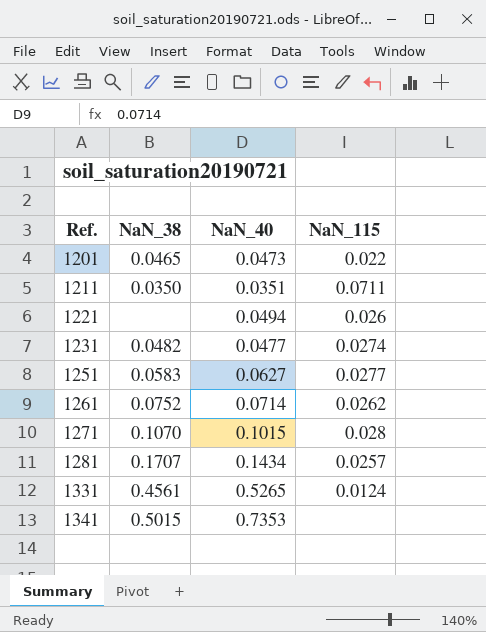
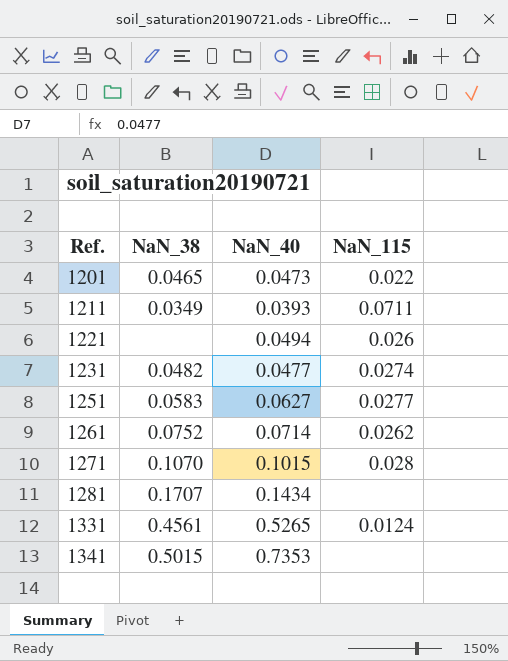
1211 | NaN_38: 0.0350 -> 0.0349
1211 | NaN_40: 0.0351 -> 0.0393
1281 | NaN_115: 0.0257 -> none

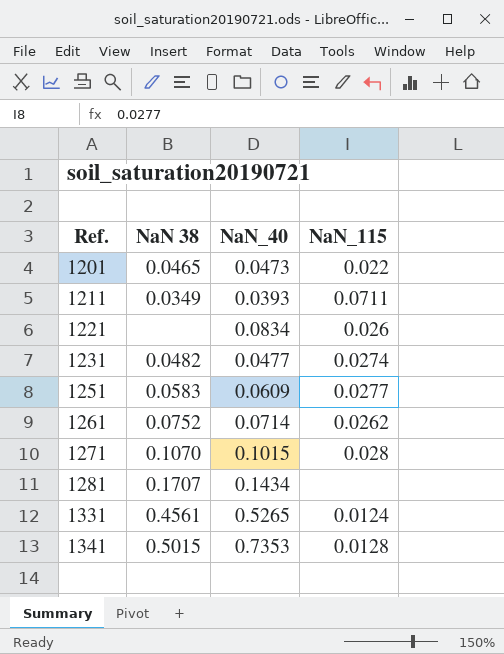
column name: NaN_38 -> NaN 38
1221 | NaN_40: 0.0494 -> 0.0834
1251 | NaN_40: 0.0627 -> 0.0609
1341 | NaN_115: none -> 0.0128

